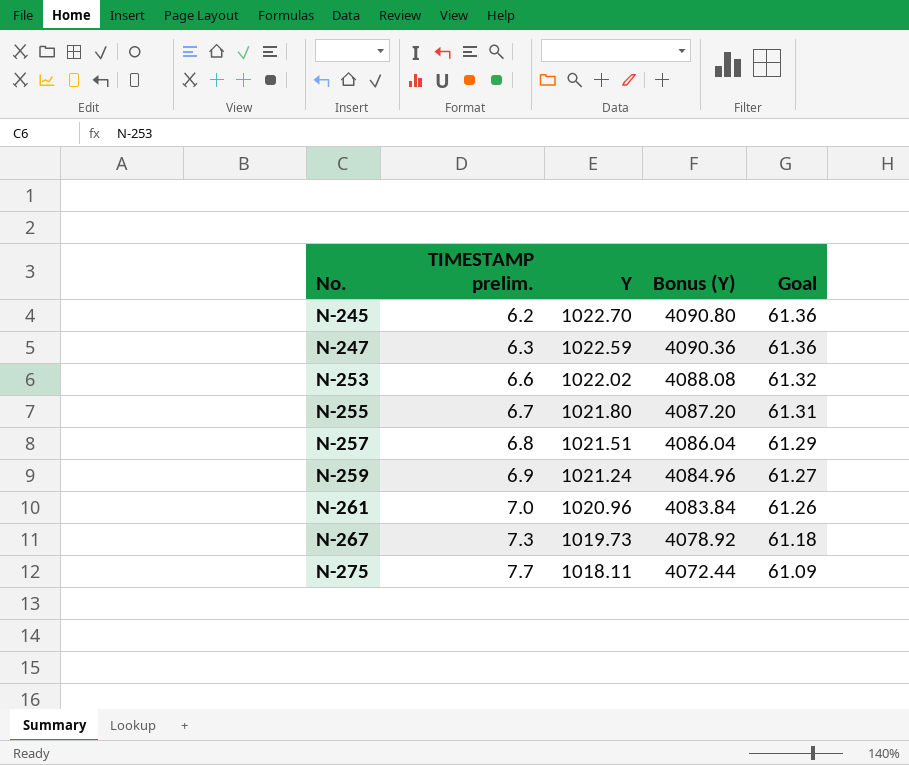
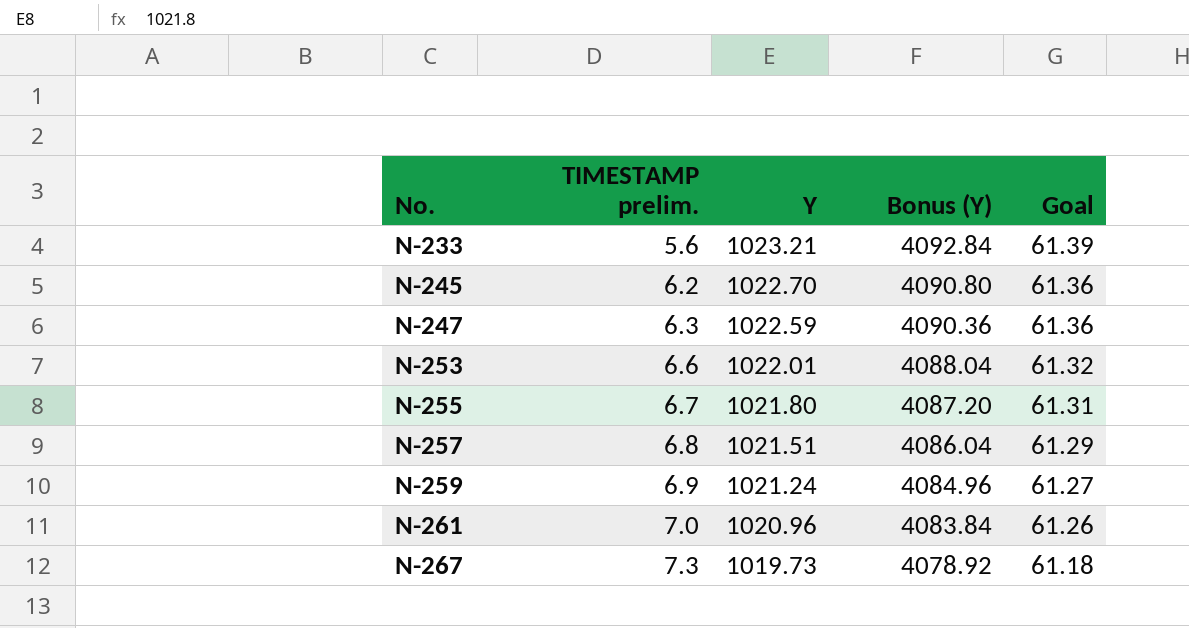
row N-275: 7.7 | 1018.11 | 4072.44 | 61.09 -> none
row N-233: none -> 5.6 | 1023.21 | 4092.84 | 61.39
N-253 | Y: 1022.02 -> 1022.01
N-253 | Bonus (Y): 4088.08 -> 4088.04

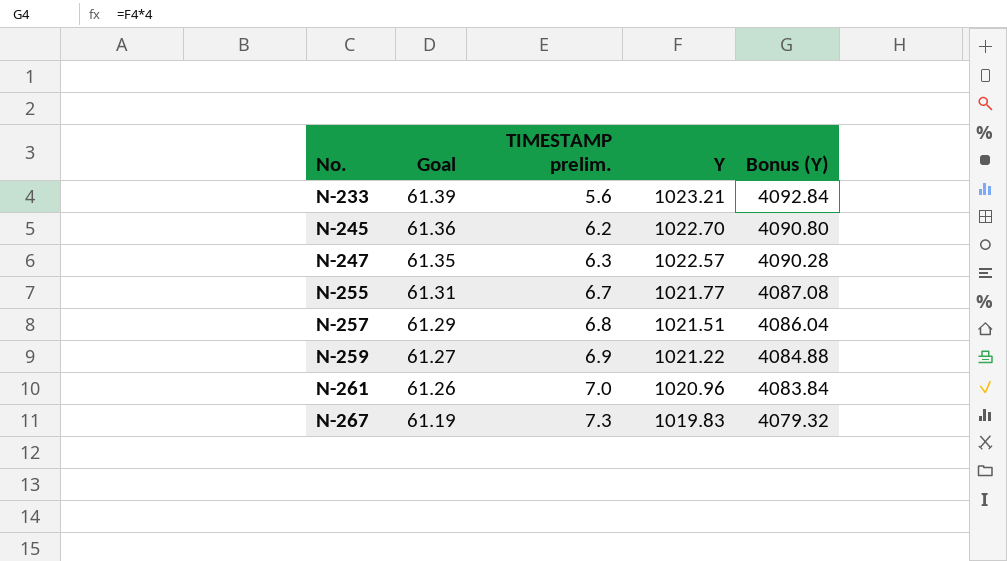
column Goal | position: 5 -> 2
row N-253: 6.6 | 1022.01 | 4088.04 | 61.32 -> none
N-247 | Goal: 61.36 -> 61.35
N-247 | Y: 1022.59 -> 1022.57
N-247 | Bonus (Y): 4090.36 -> 4090.28
N-255 | Y: 1021.80 -> 1021.77
N-255 | Bonus (Y): 4087.20 -> 4087.08
N-259 | Y: 1021.24 -> 1021.22
N-259 | Bonus (Y): 4084.96 -> 4084.88
N-267 | Goal: 61.18 -> 61.19
N-267 | Y: 1019.73 -> 1019.83
N-267 | Bonus (Y): 4078.92 -> 4079.32

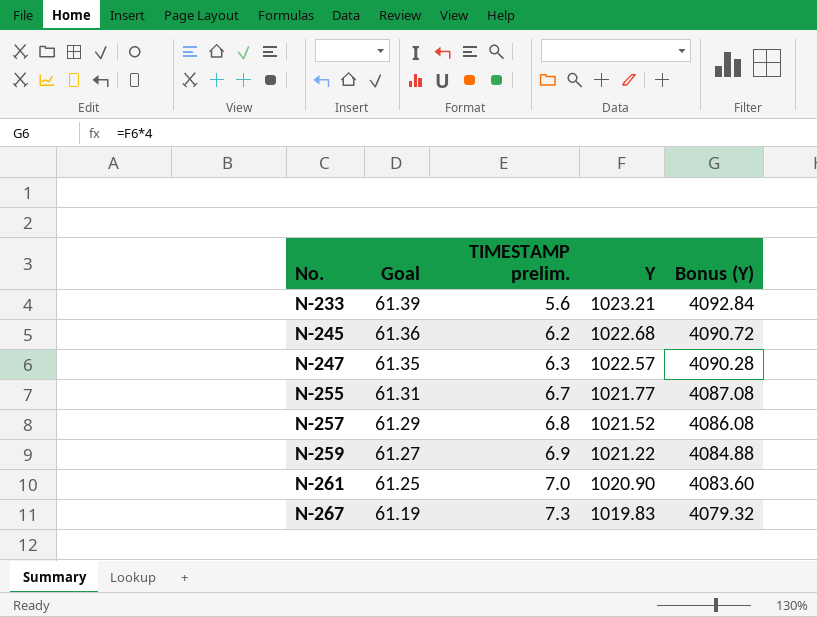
N-245 | Y: 1022.70 -> 1022.68
N-245 | Bonus (Y): 4090.80 -> 4090.72
N-257 | Y: 1021.51 -> 1021.52
N-257 | Bonus (Y): 4086.04 -> 4086.08
N-261 | Goal: 61.26 -> 61.25
N-261 | Y: 1020.96 -> 1020.90
N-261 | Bonus (Y): 4083.84 -> 4083.60

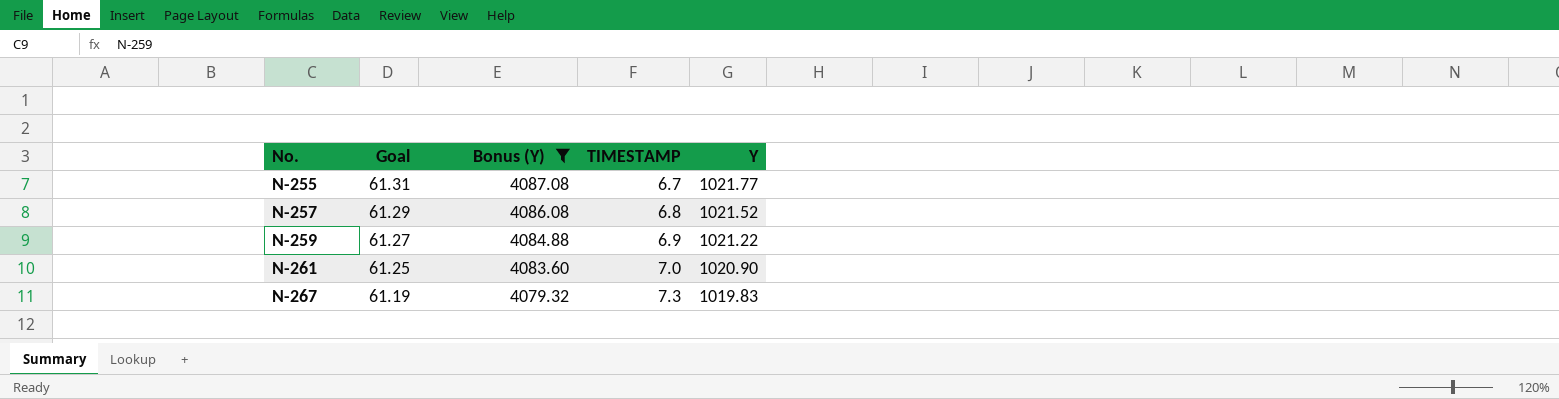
filter: none -> Bonus (Y) <= 4087.08
column Bonus (Y) | position: 5 -> 3
column name: TIMESTAMP prelim. -> TIMESTAMP

